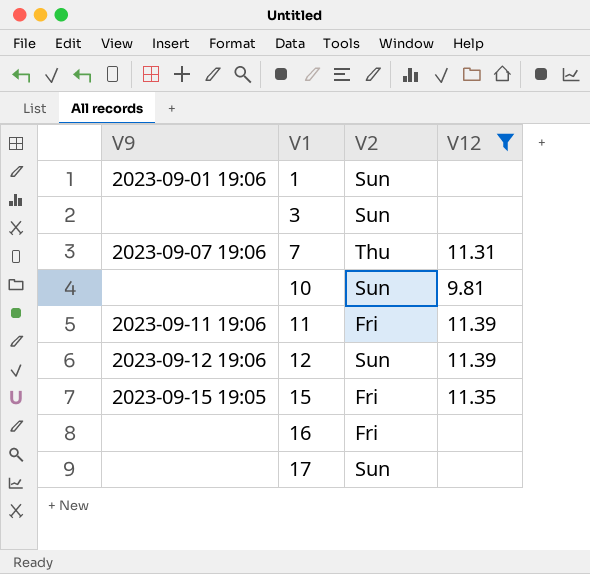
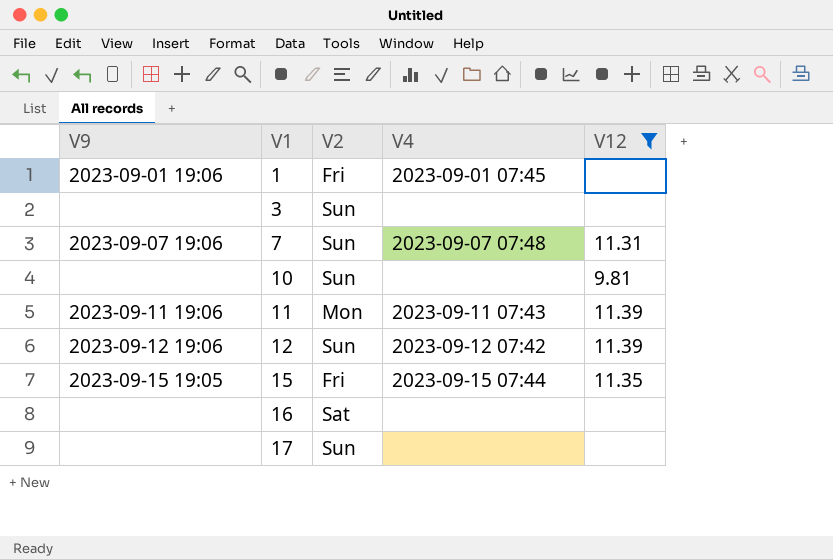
column V4 | position: none -> 4
1 | V2: Sun -> Fri
7 | V2: Thu -> Sun
11 | V2: Fri -> Mon
16 | V2: Fri -> Sat

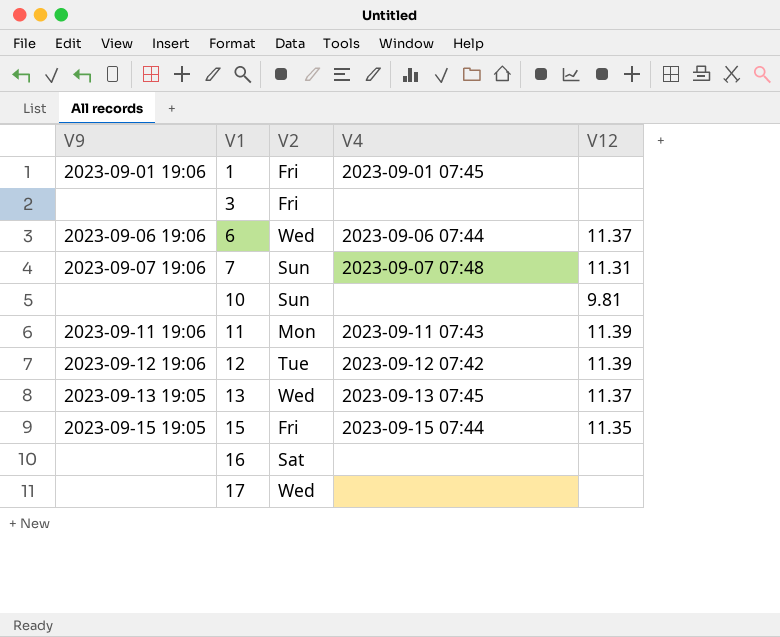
filter: V12 != 11.37 -> none
3 | V2: Sun -> Fri
12 | V2: Sun -> Tue
17 | V2: Sun -> Wed

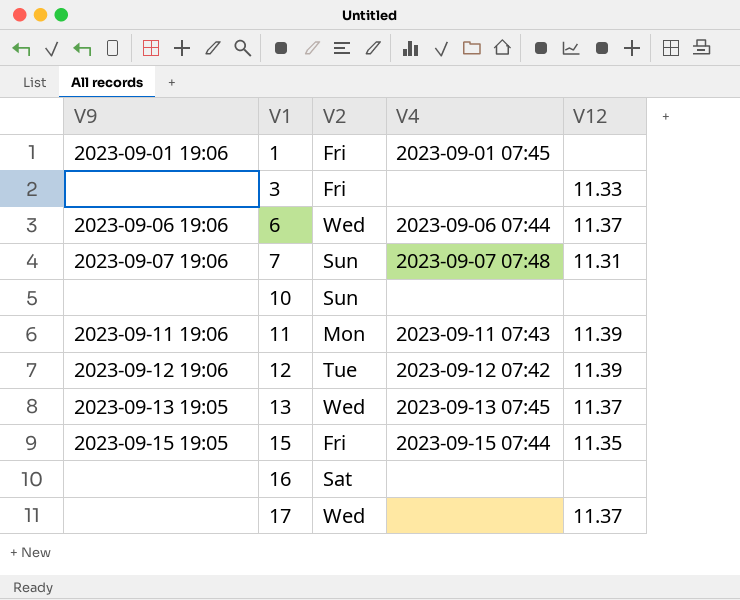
3 | V12: none -> 11.33
10 | V12: 9.81 -> none
17 | V12: none -> 11.37

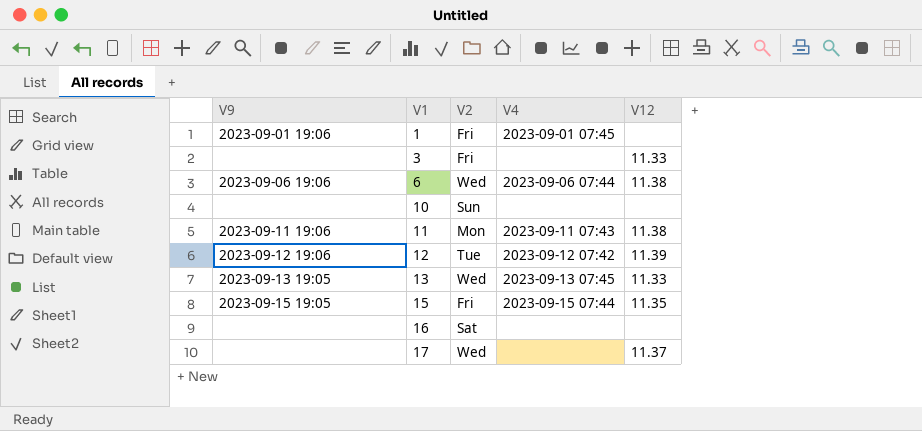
row 7: 2023-09-07 19:06 | Sun | 2023-09-07 07:48 | 11.31 -> none
6 | V12: 11.37 -> 11.38
11 | V12: 11.39 -> 11.38
13 | V12: 11.37 -> 11.33

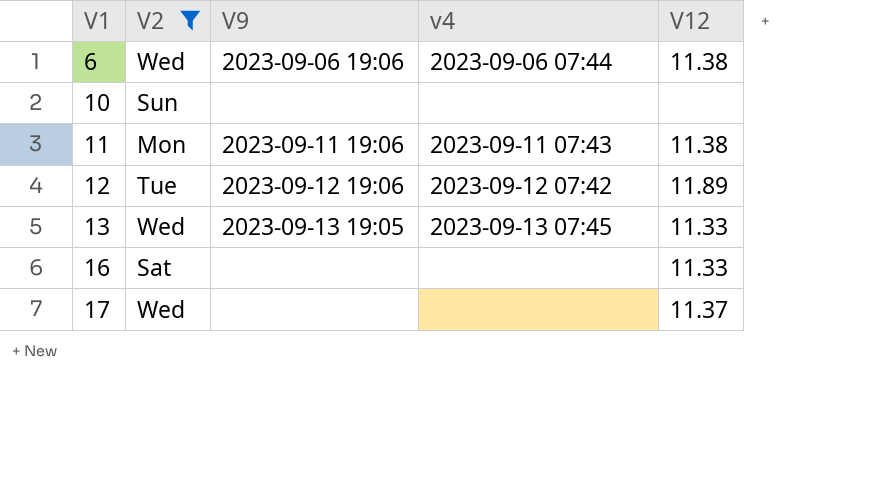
filter: none -> V2 != Fri
column V9 | position: 1 -> 3
column name: V4 -> v4
12 | V12: 11.39 -> 11.89
16 | V12: none -> 11.33

